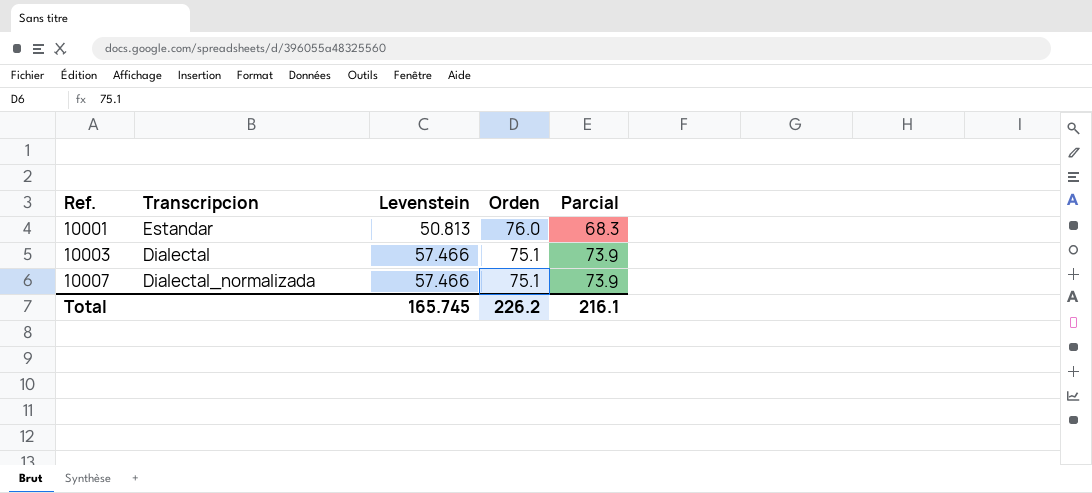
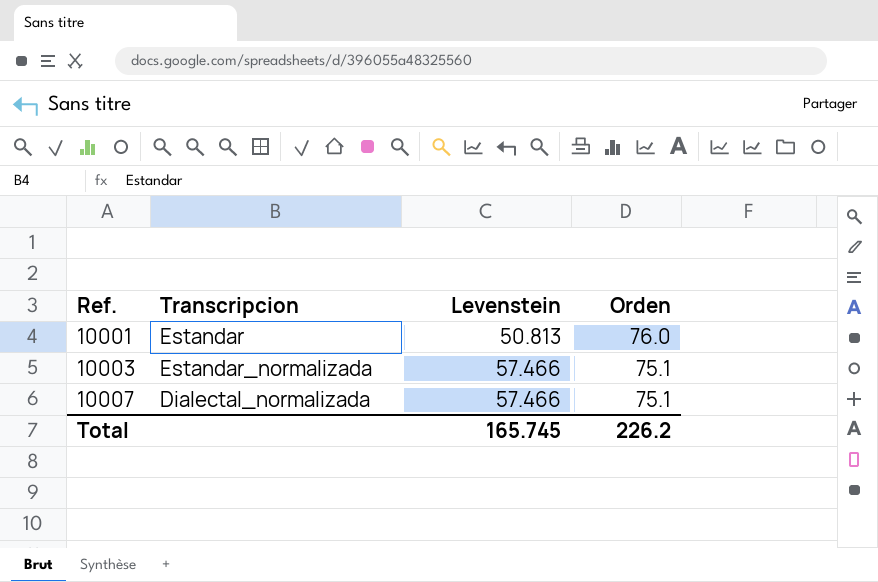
column Parcial | position: 5 -> none
10003 | Transcripcion: Dialectal -> Estandar_normalizada

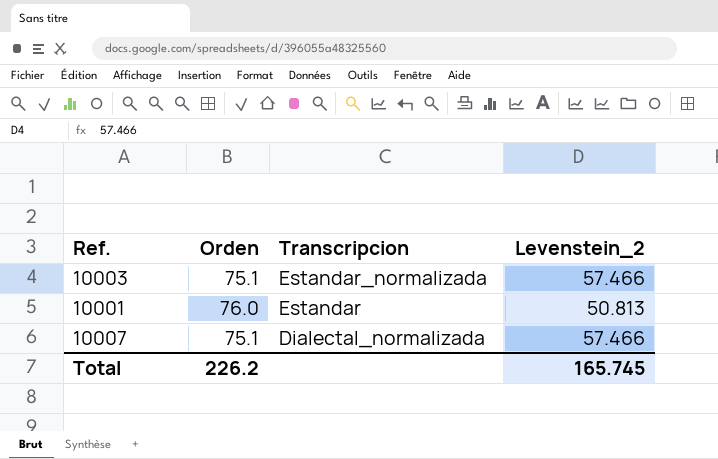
row order: Ref. ascending -> Transcripcion descending
column Orden | position: 4 -> 2
column name: Levenstein -> Levenstein_2

